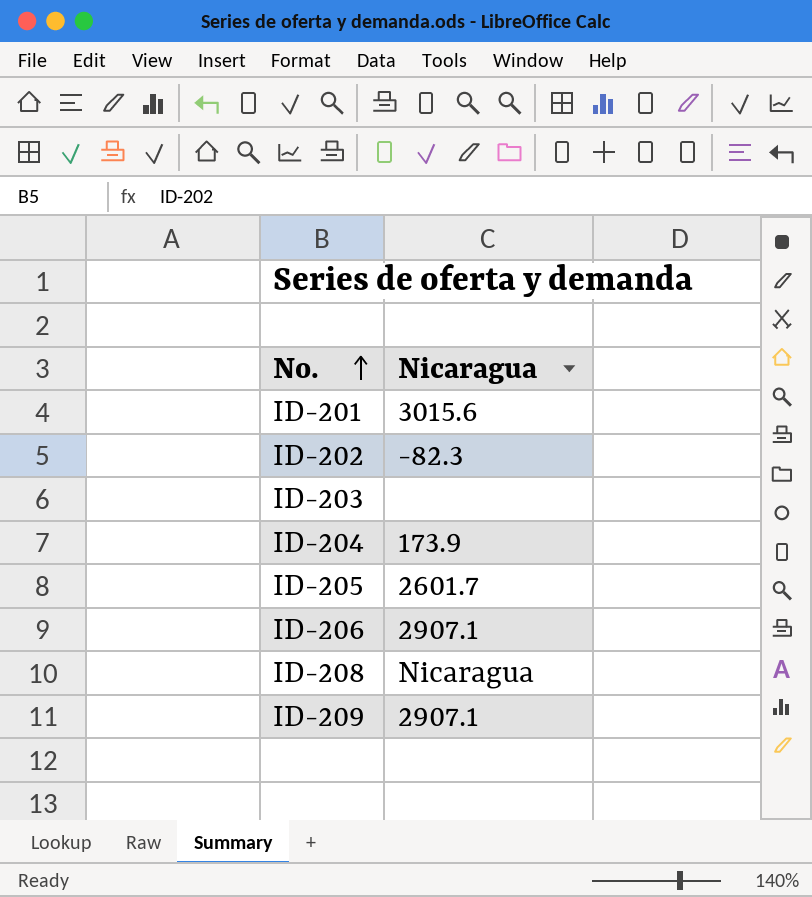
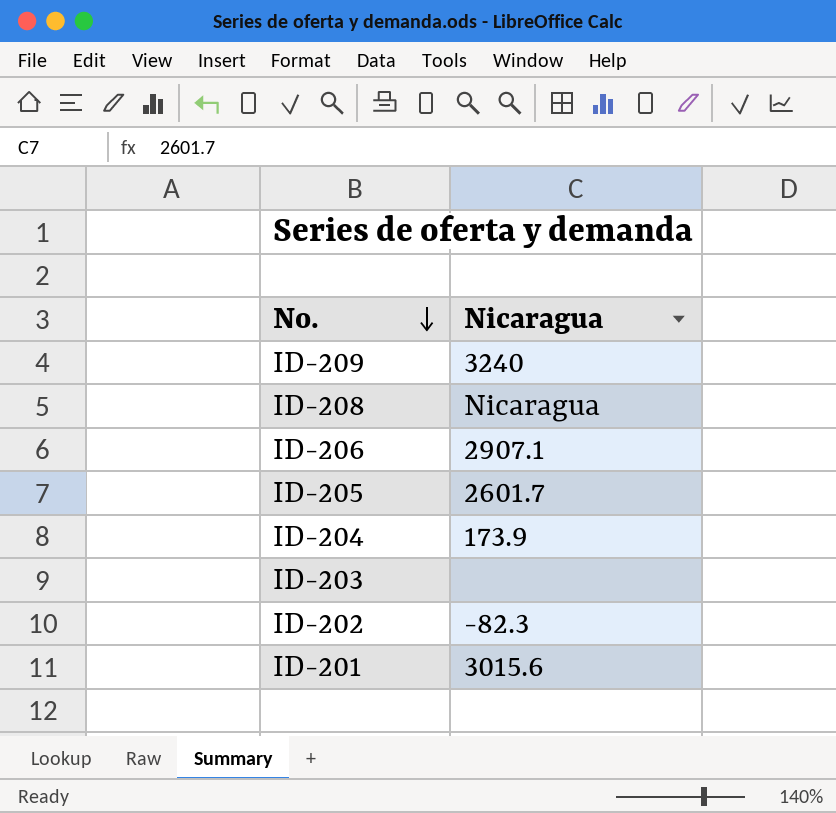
row order: No. ascending -> No. descending
ID-209 | Nicaragua: 2907.1 -> 3240

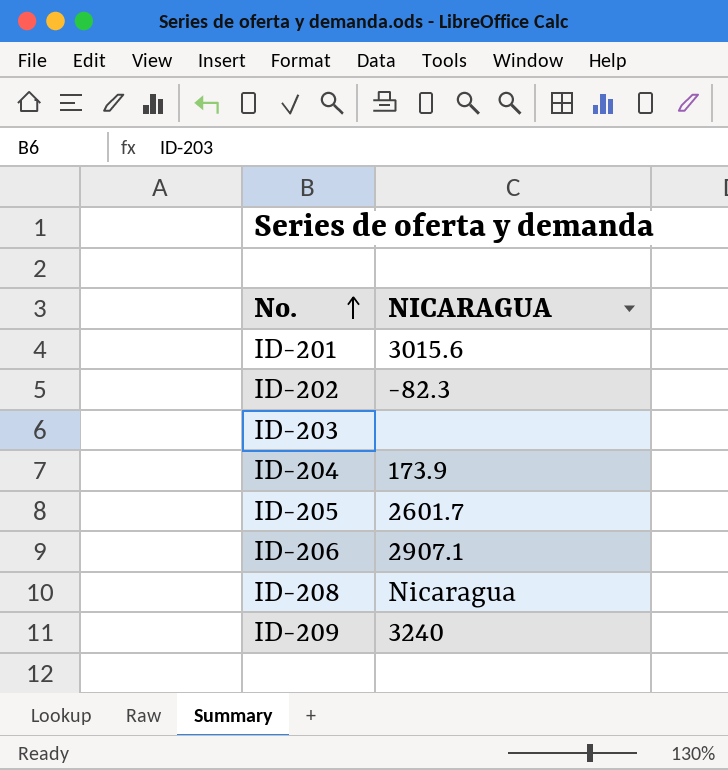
row order: No. descending -> No. ascending
column name: Nicaragua -> NICARAGUA

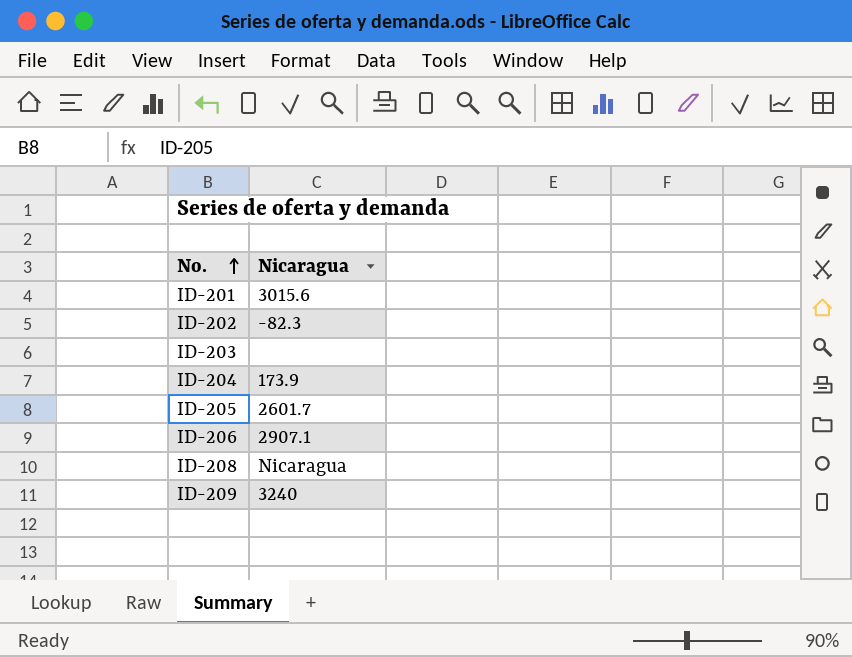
column name: NICARAGUA -> Nicaragua

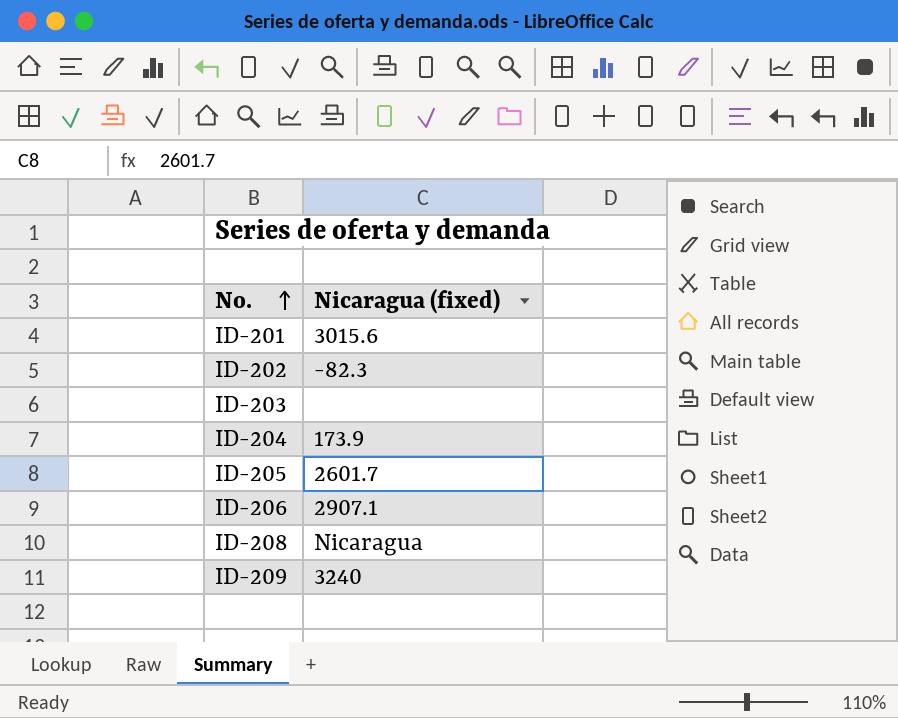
column name: Nicaragua -> Nicaragua (fixed)

